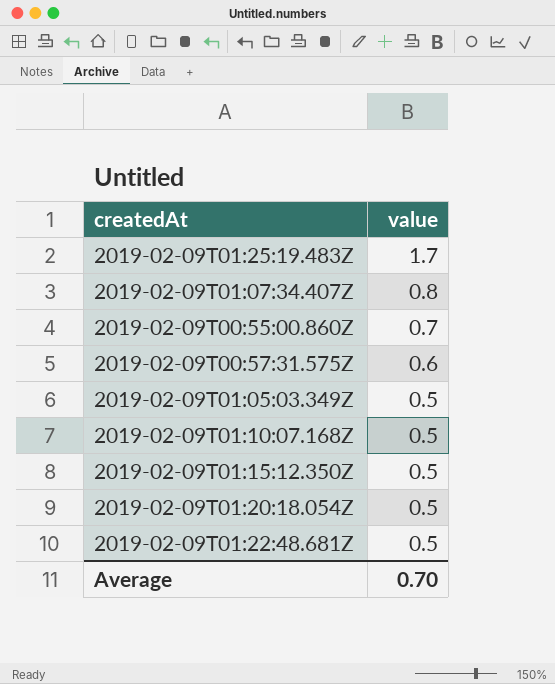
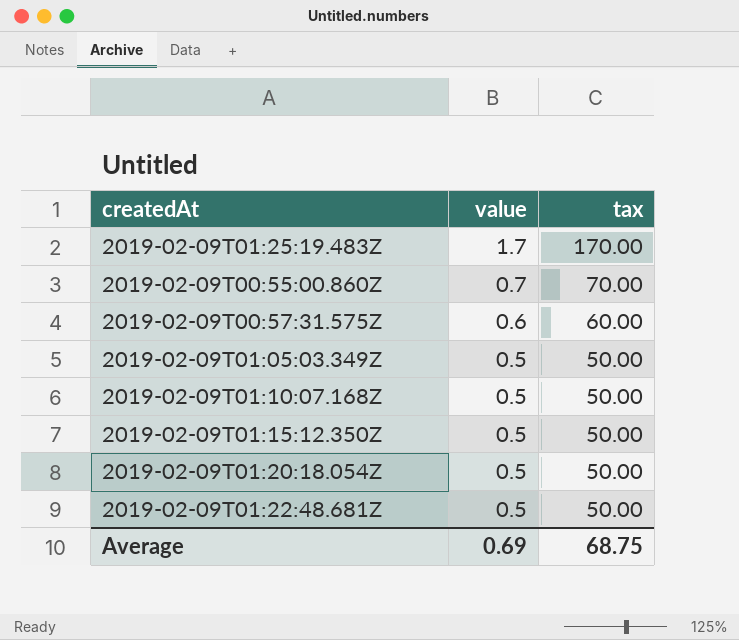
column tax | formula: none -> [value] * 100
row 2019-02-09T01:07:34.407Z: 0.8 -> none
Average | value: 0.70 -> 0.69

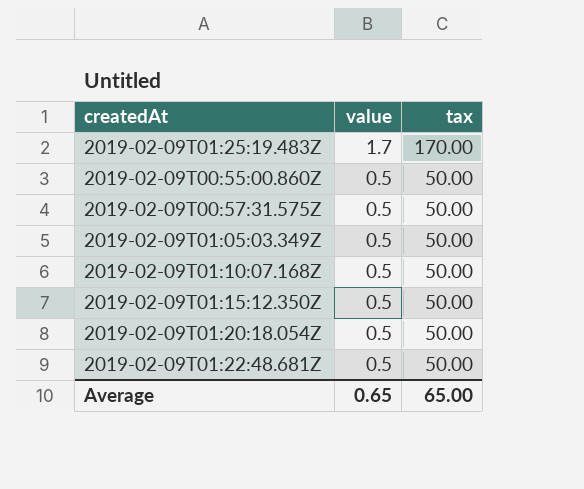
2019-02-09T00:55:00.860Z | value: 0.7 -> 0.5
2019-02-09T00:55:00.860Z | tax: 70.00 -> 50.00
2019-02-09T00:57:31.575Z | value: 0.6 -> 0.5
2019-02-09T00:57:31.575Z | tax: 60.00 -> 50.00
Average | value: 0.69 -> 0.65
Average | tax: 68.75 -> 65.00

